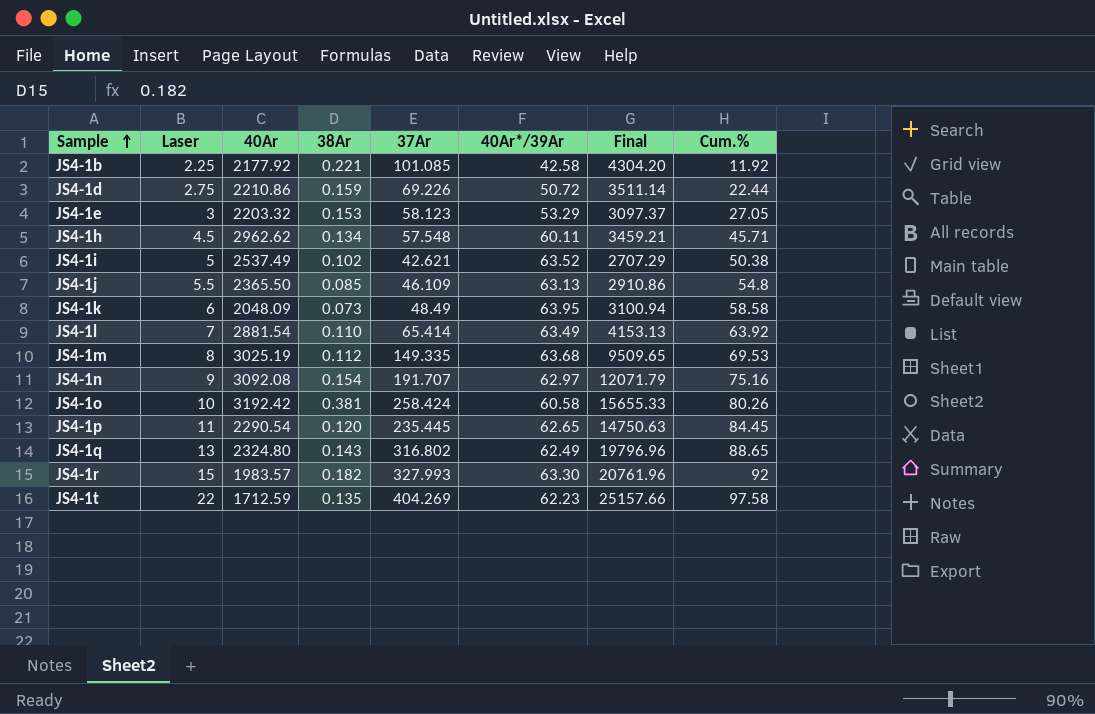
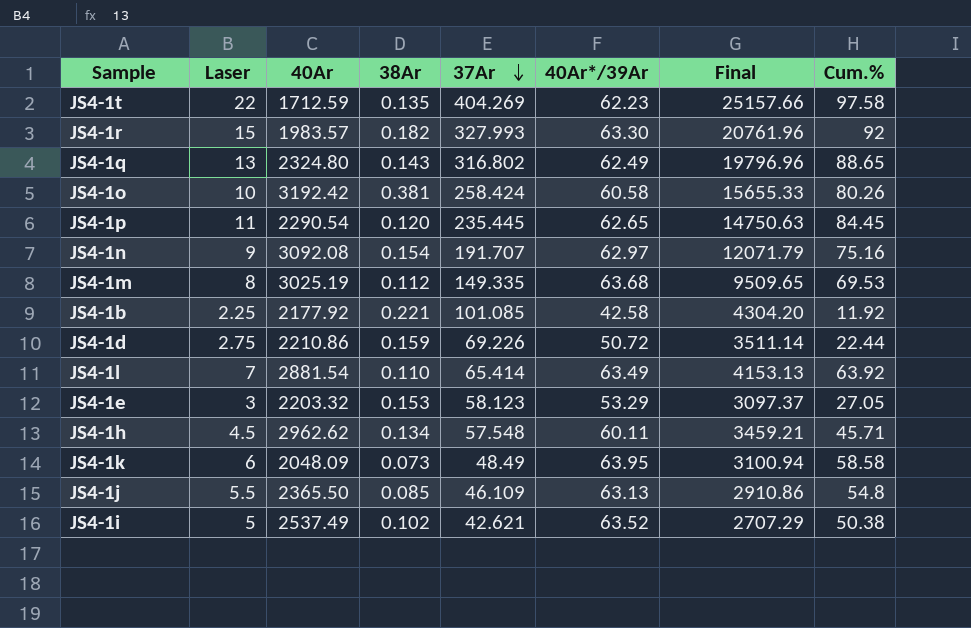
row order: Sample ascending -> 37Ar descending

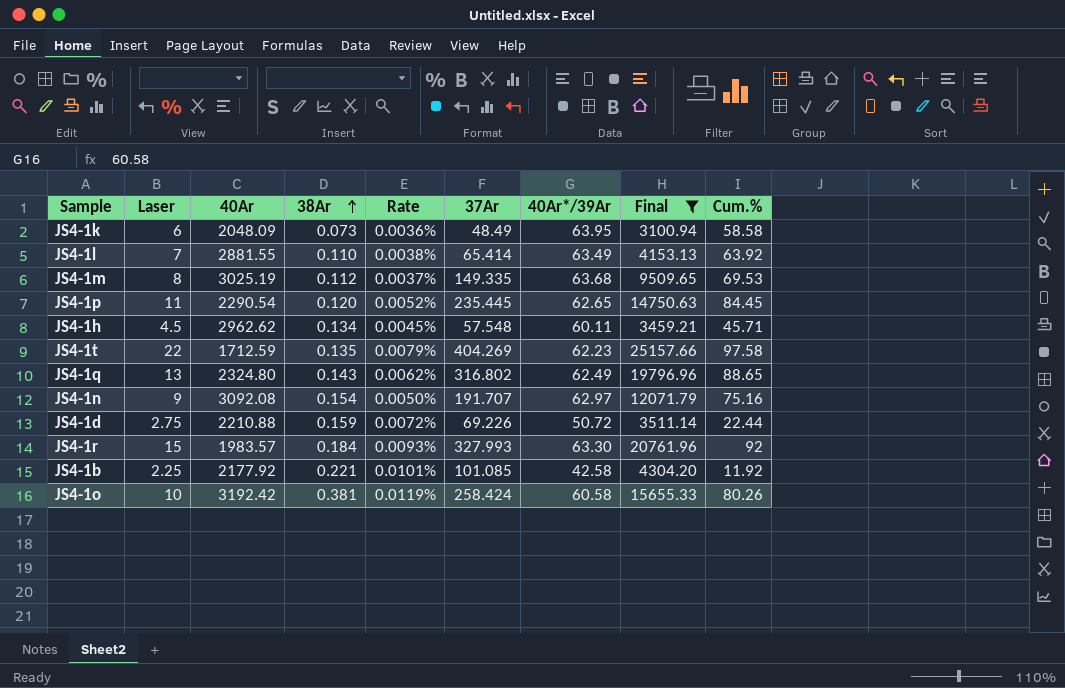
filter: none -> Final >= 3100.94
row order: 37Ar descending -> 38Ar ascending
column Rate | formula: none -> [38Ar] / [40Ar]
JS4-1l | 40Ar: 2881.54 -> 2881.55
JS4-1d | 40Ar: 2210.86 -> 2210.88
JS4-1r | 38Ar: 0.182 -> 0.184

